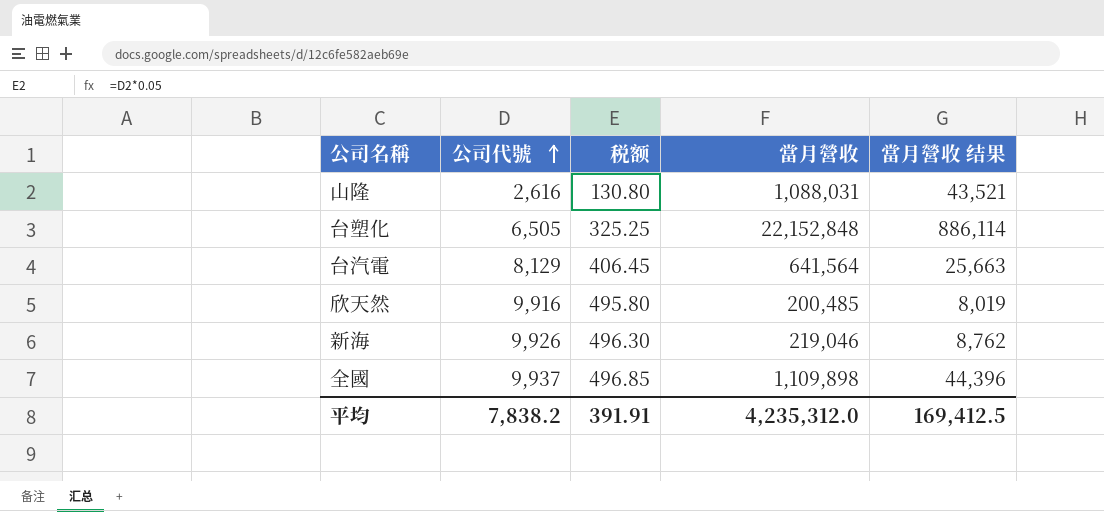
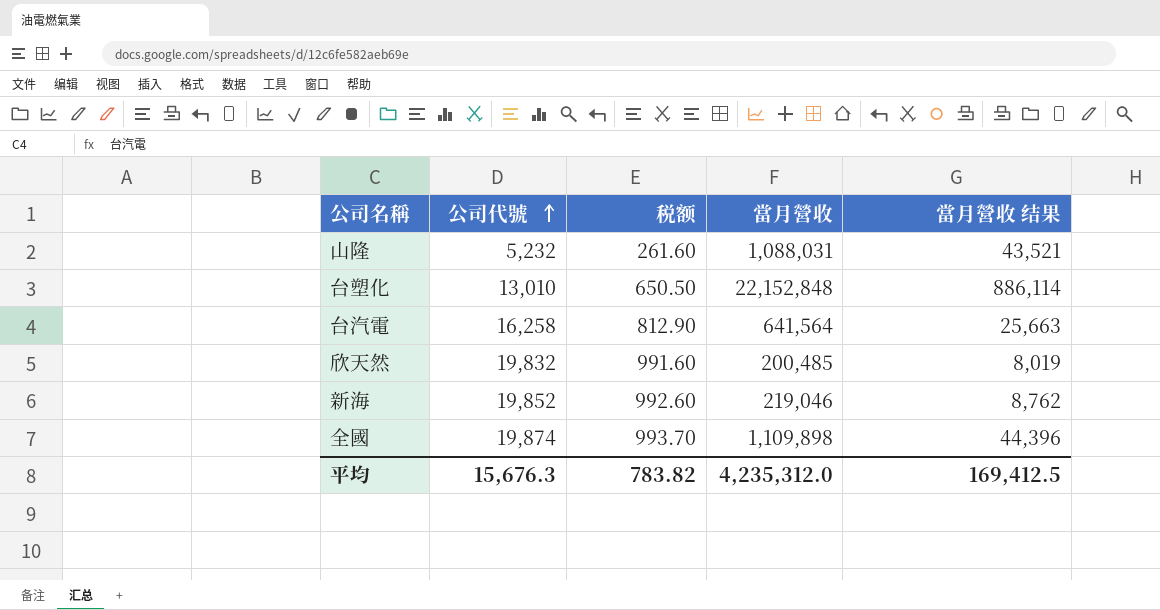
山隆 | 公司代號: 2,616 -> 5,232
山隆 | 税额: 130.80 -> 261.60
台塑化 | 公司代號: 6,505 -> 13,010
台塑化 | 税额: 325.25 -> 650.50
台汽電 | 公司代號: 8,129 -> 16,258
台汽電 | 税额: 406.45 -> 812.90
欣天然 | 公司代號: 9,916 -> 19,832
欣天然 | 税额: 495.80 -> 991.60
新海 | 公司代號: 9,926 -> 19,852
新海 | 税额: 496.30 -> 992.60
全國 | 公司代號: 9,937 -> 19,874
全國 | 税额: 496.85 -> 993.70
平均 | 公司代號: 7,838.2 -> 15,676.3
平均 | 税额: 391.91 -> 783.82

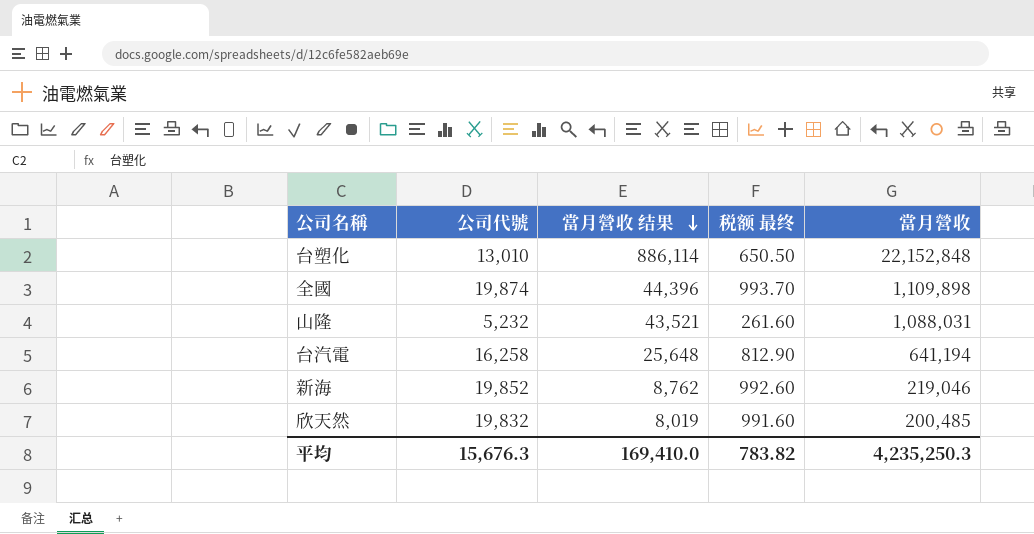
row order: 公司代號 ascending -> 當月營收 结果 descending
column 當月營收 结果 | position: 5 -> 3
column name: 税额 -> 税额 最终
台汽電 | 當月營收 结果: 25,663 -> 25,648
台汽電 | 當月營收: 641,564 -> 641,194
平均 | 當月營收 结果: 169,412.5 -> 169,410.0
平均 | 當月營收: 4,235,312.0 -> 4,235,250.3

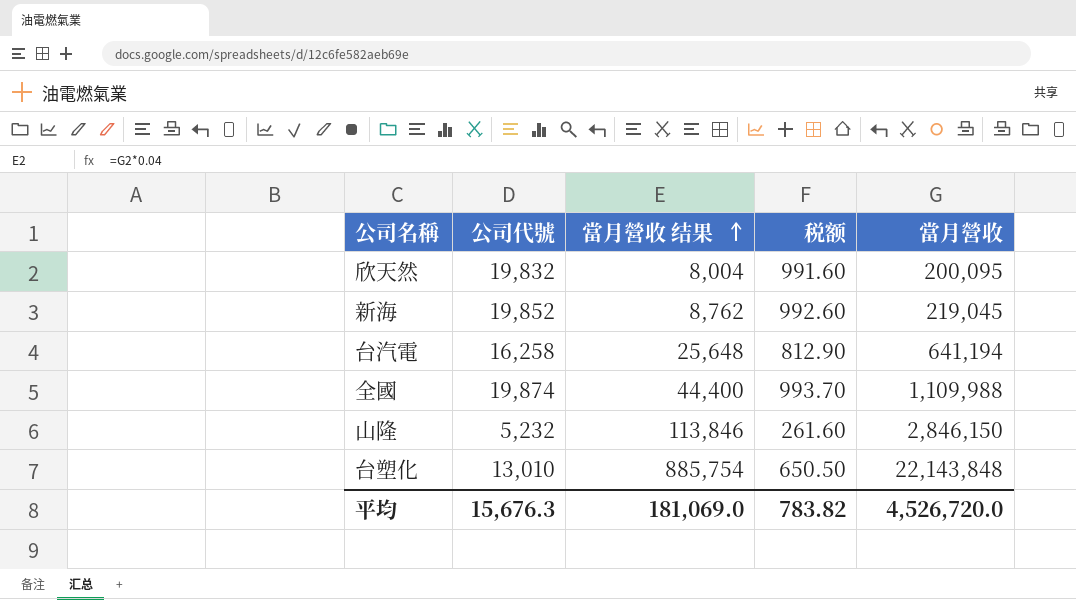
row order: 當月營收 结果 descending -> 當月營收 结果 ascending
column name: 税额 最终 -> 税额
欣天然 | 當月營收 结果: 8,019 -> 8,004
欣天然 | 當月營收: 200,485 -> 200,095
新海 | 當月營收: 219,046 -> 219,045
全國 | 當月營收 结果: 44,396 -> 44,400
全國 | 當月營收: 1,109,898 -> 1,109,988
山隆 | 當月營收 结果: 43,521 -> 113,846
山隆 | 當月營收: 1,088,031 -> 2,846,150
台塑化 | 當月營收 结果: 886,114 -> 885,754
台塑化 | 當月營收: 22,152,848 -> 22,143,848
平均 | 當月營收 结果: 169,410.0 -> 181,069.0
平均 | 當月營收: 4,235,250.3 -> 4,526,720.0

